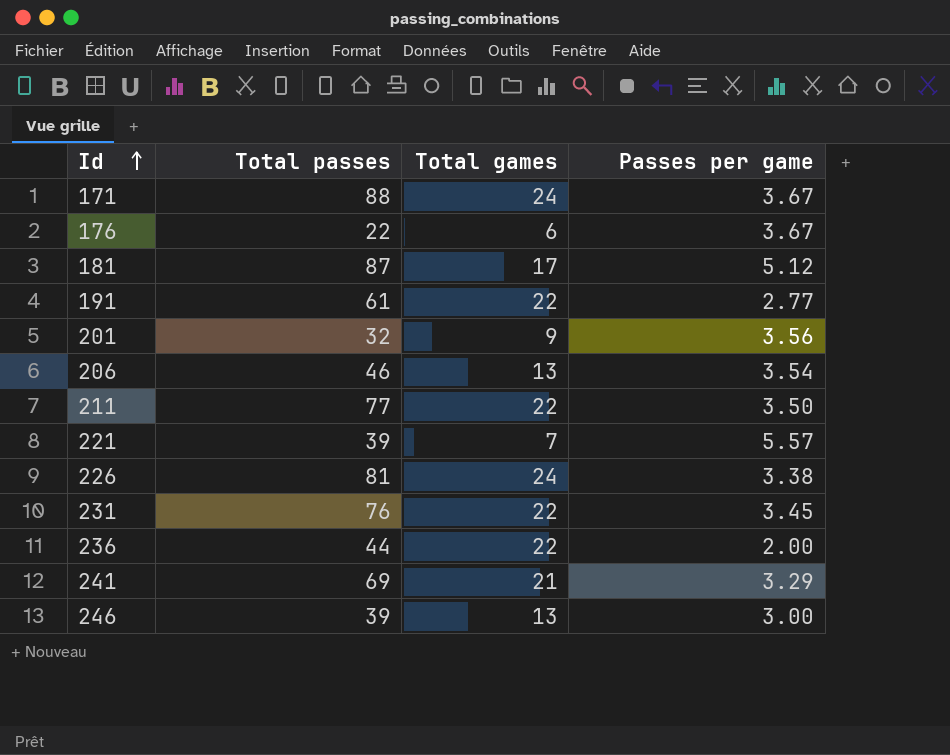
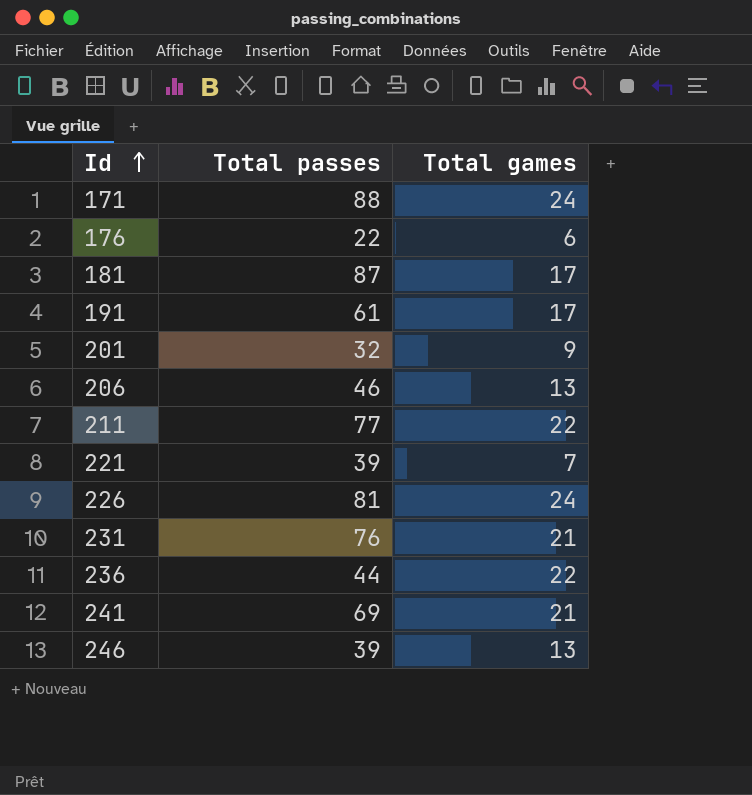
column Passes per game | formula: [Total passes] / [Total games] -> none
191 | Total games: 22 -> 17
231 | Total games: 22 -> 21

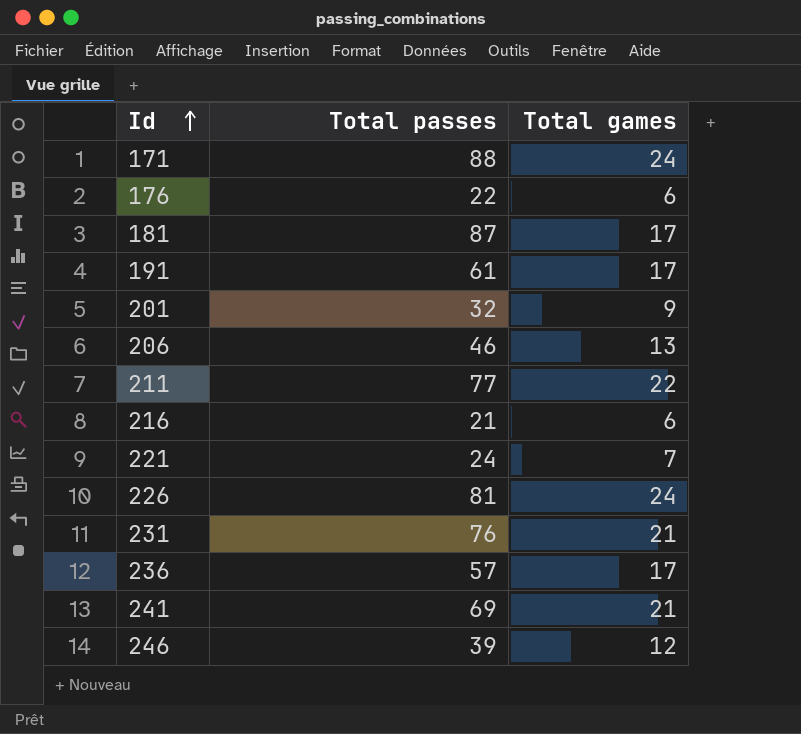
row 216: none -> 21 | 6
221 | Total passes: 39 -> 24
236 | Total passes: 44 -> 57
236 | Total games: 22 -> 17
246 | Total games: 13 -> 12

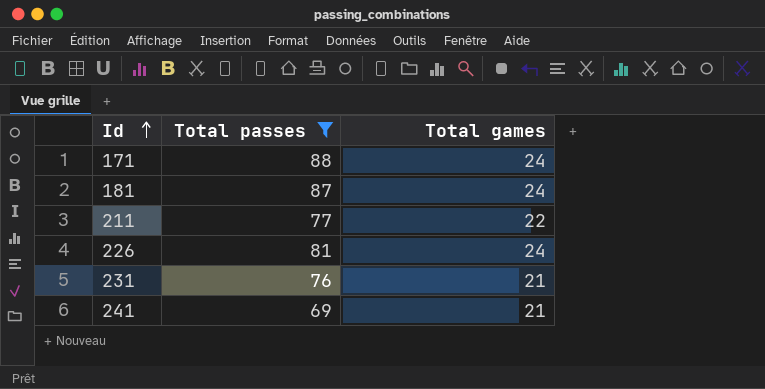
filter: none -> Total passes >= 69
181 | Total games: 17 -> 24

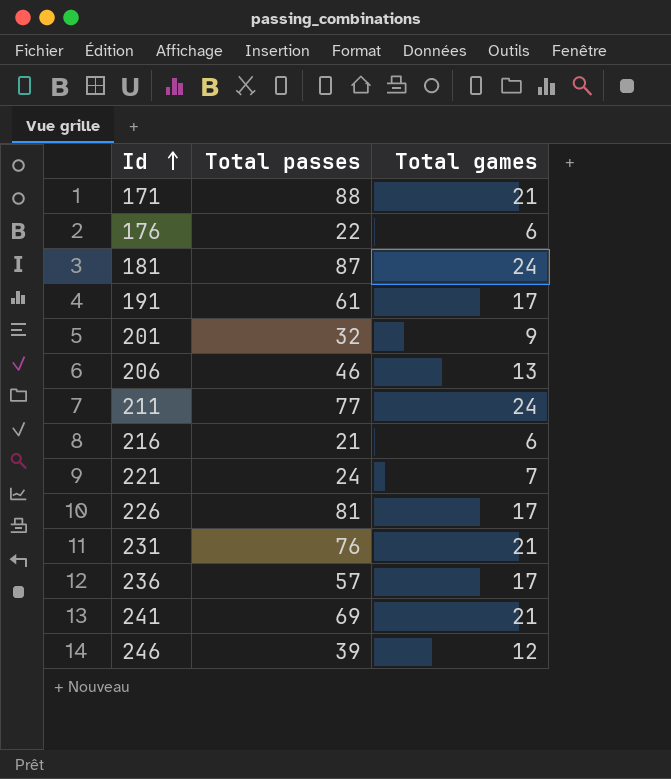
filter: Total passes >= 69 -> none
171 | Total games: 24 -> 21
211 | Total games: 22 -> 24
226 | Total games: 24 -> 17

